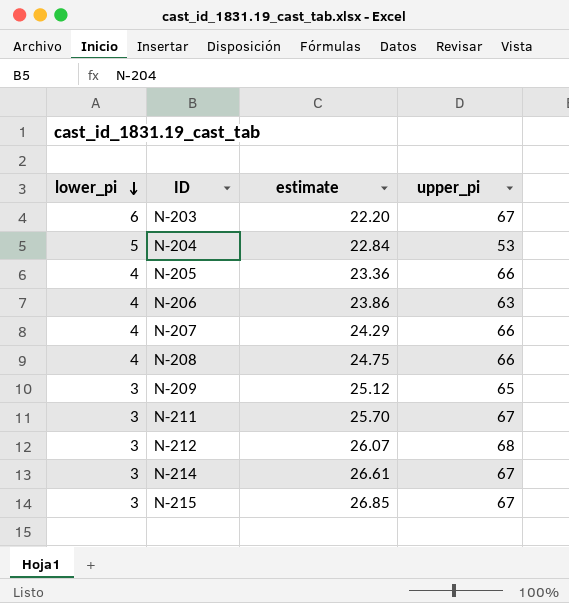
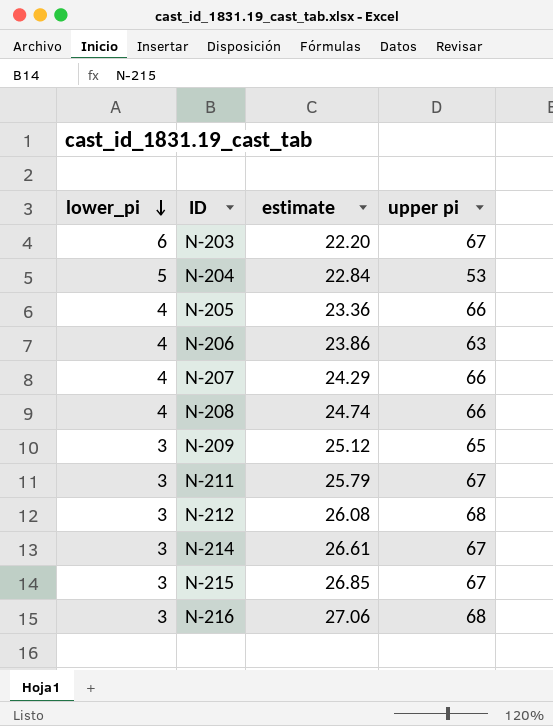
column name: upper_pi -> upper pi
N-208 | estimate: 24.75 -> 24.74
N-211 | estimate: 25.70 -> 25.79
N-212 | estimate: 26.07 -> 26.08
row N-216: none -> 3 | 27.06 | 68

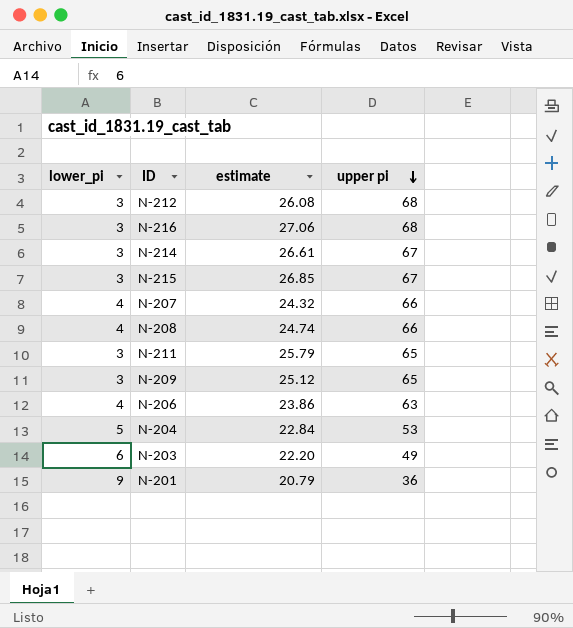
row order: lower_pi descending -> upper pi descending
row N-205: 4 | 23.36 | 66 -> none
N-207 | estimate: 24.29 -> 24.32
N-211 | upper pi: 67 -> 65
N-203 | upper pi: 67 -> 49
row N-201: none -> 9 | 20.79 | 36

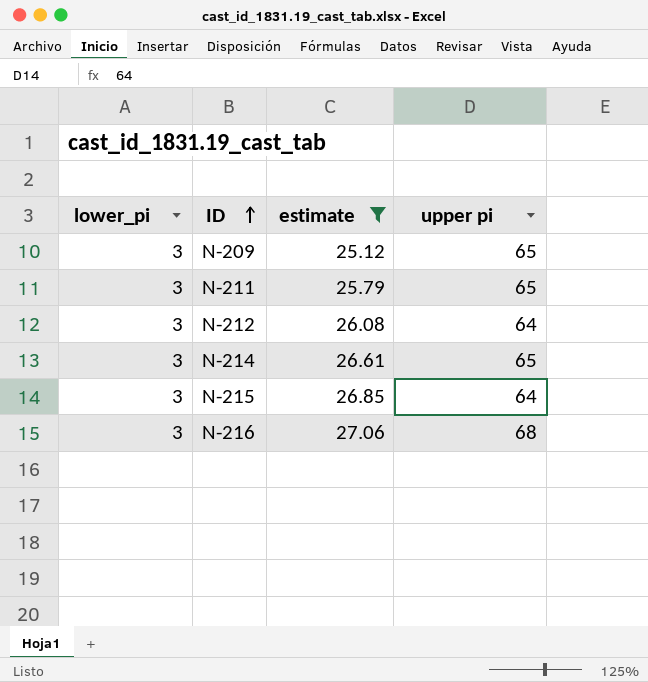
filter: none -> estimate >= 25.12
row order: upper pi descending -> ID ascending
N-212 | upper pi: 68 -> 64
N-214 | upper pi: 67 -> 65
N-215 | upper pi: 67 -> 64

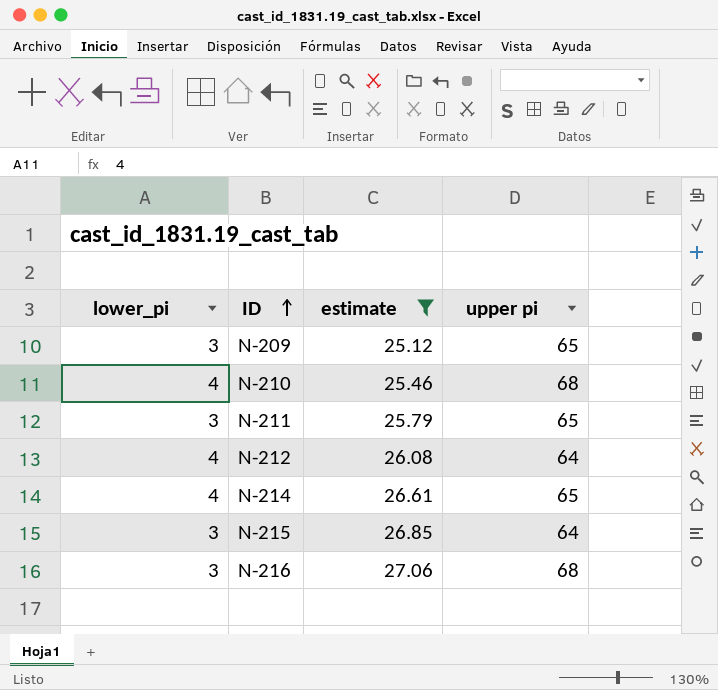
row N-210: none -> 4 | 25.46 | 68
N-212 | lower_pi: 3 -> 4
N-214 | lower_pi: 3 -> 4

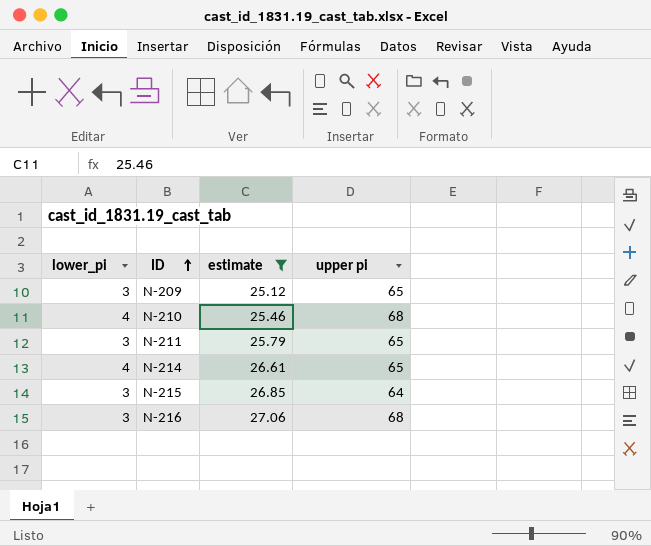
row N-212: 4 | 26.08 | 64 -> none

